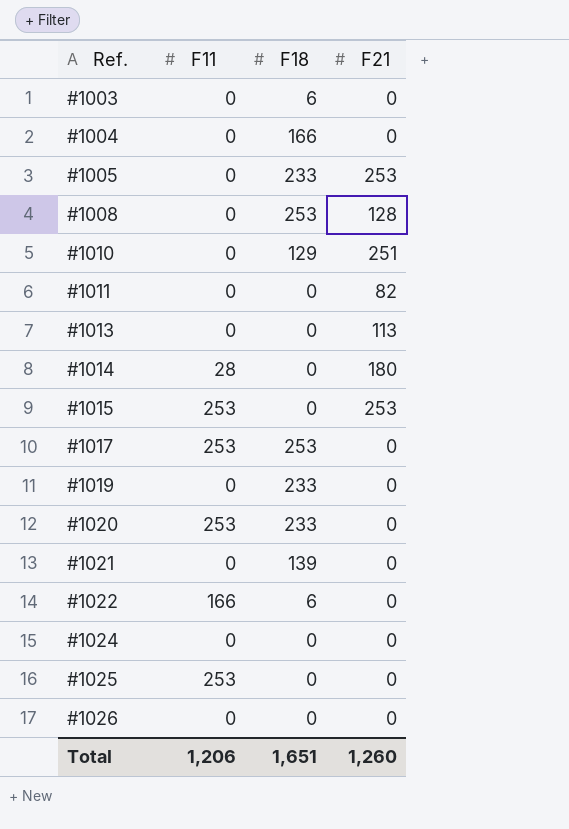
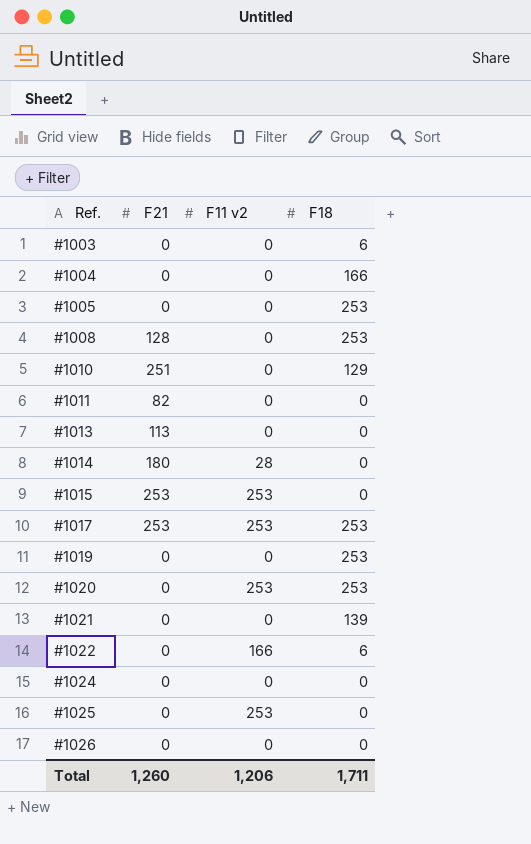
column F21 | position: 4 -> 2
column name: F11 -> F11 v2
#1005 | F21: 253 -> 0
#1005 | F18: 233 -> 253
#1017 | F21: 0 -> 253
#1019 | F18: 233 -> 253
#1020 | F18: 233 -> 253
Total | F18: 1,651 -> 1,711

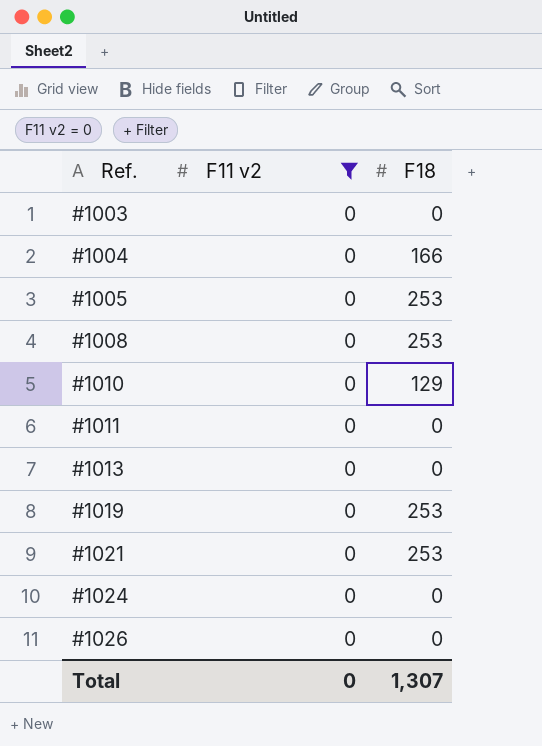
filter: none -> F11 v2 = 0
column F21 | position: 2 -> none
#1003 | F18: 6 -> 0
#1021 | F18: 139 -> 253
Total | F11 v2: 1,206 -> 0
Total | F18: 1,711 -> 1,307

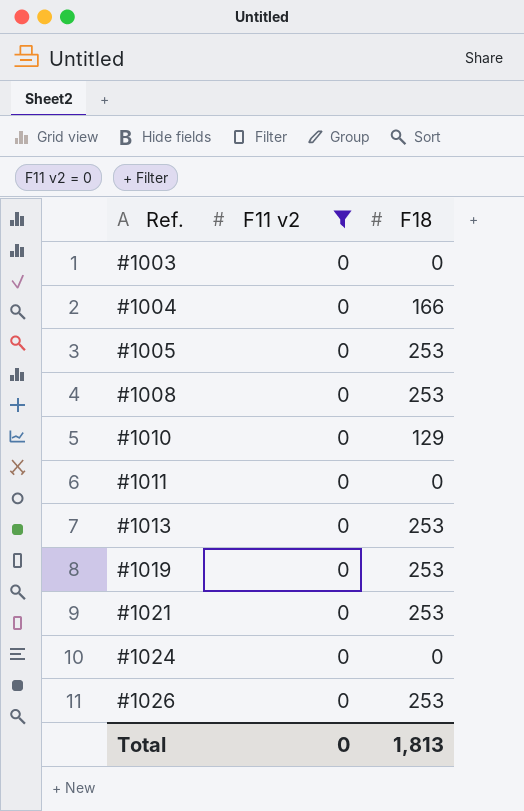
#1013 | F18: 0 -> 253
#1026 | F18: 0 -> 253
Total | F18: 1,307 -> 1,813

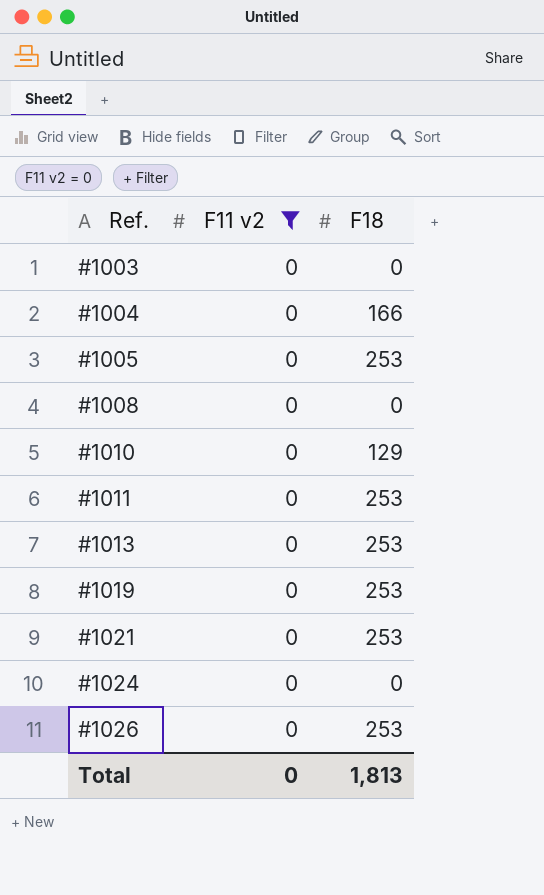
#1008 | F18: 253 -> 0
#1011 | F18: 0 -> 253

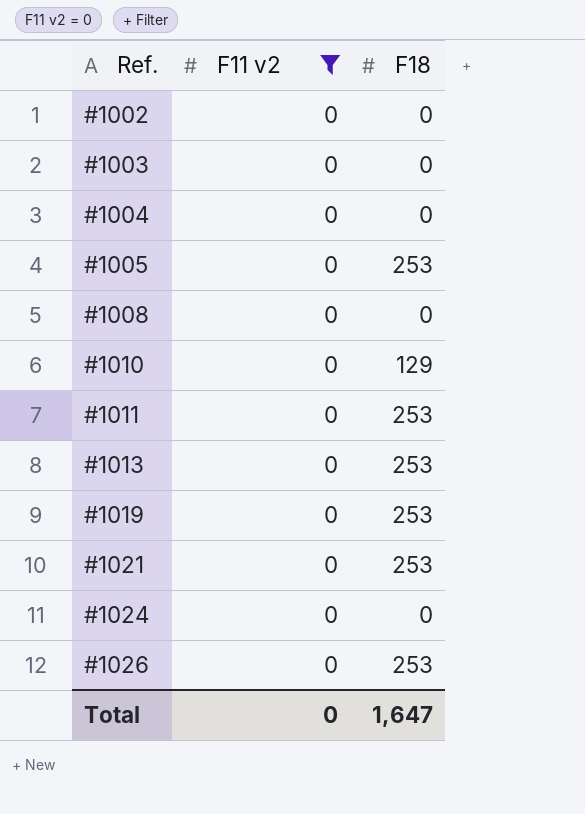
row #1002: none -> 0 | 0
#1004 | F18: 166 -> 0
Total | F18: 1,813 -> 1,647

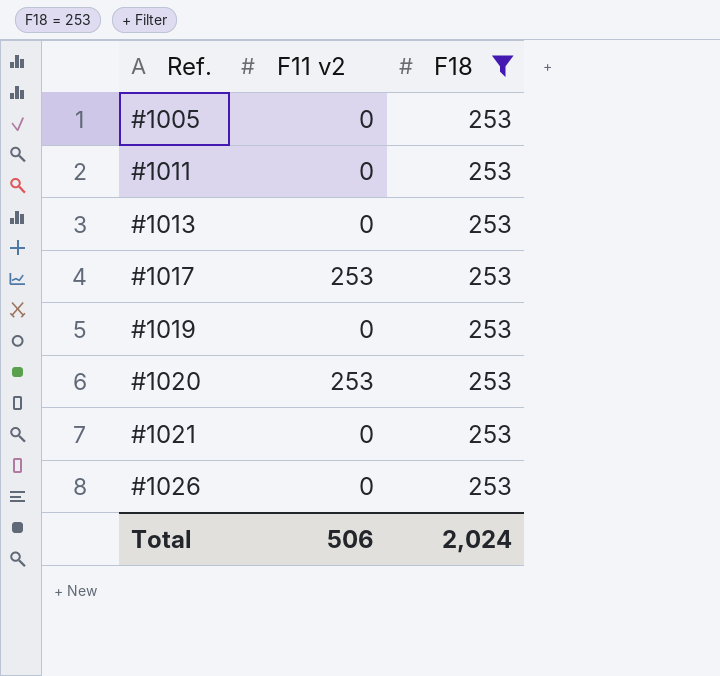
filter: F11 v2 = 0 -> F18 = 253
Total | F11 v2: 0 -> 506
Total | F18: 1,647 -> 2,024

